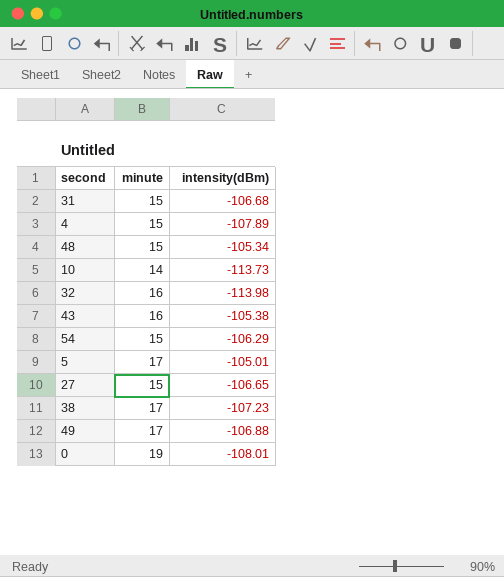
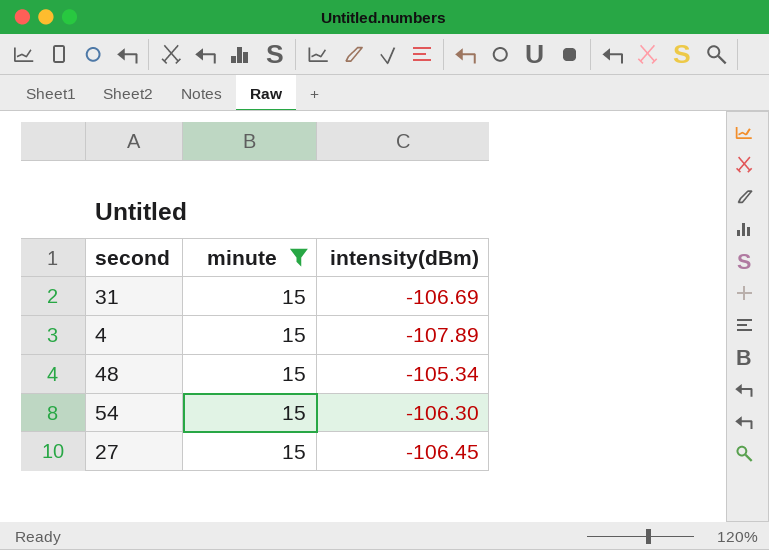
filter: none -> minute = 15
31 | intensity(dBm): -106.68 -> -106.69
54 | intensity(dBm): -106.29 -> -106.30
27 | intensity(dBm): -106.65 -> -106.45

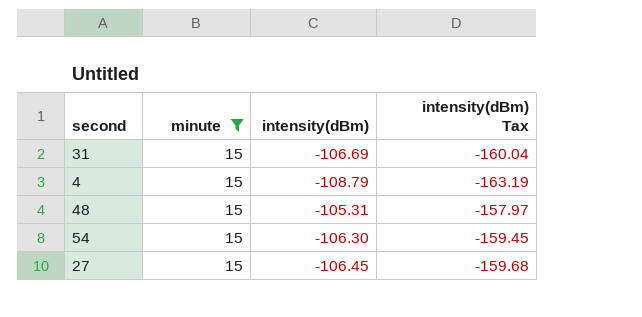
column intensity(dBm) Tax | formula: none -> [intensity(dBm)] * 1.5
4 | intensity(dBm): -107.89 -> -108.79
48 | intensity(dBm): -105.34 -> -105.31

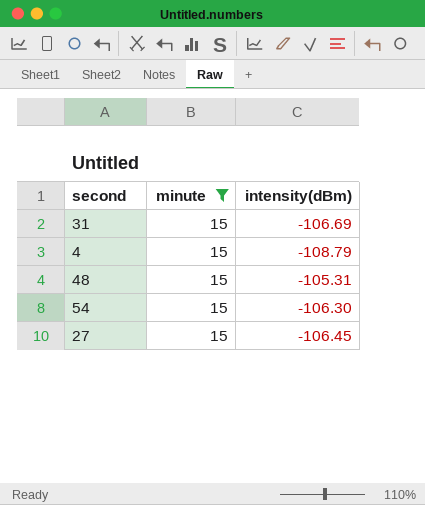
column intensity(dBm) Tax | formula: [intensity(dBm)] * 1.5 -> none

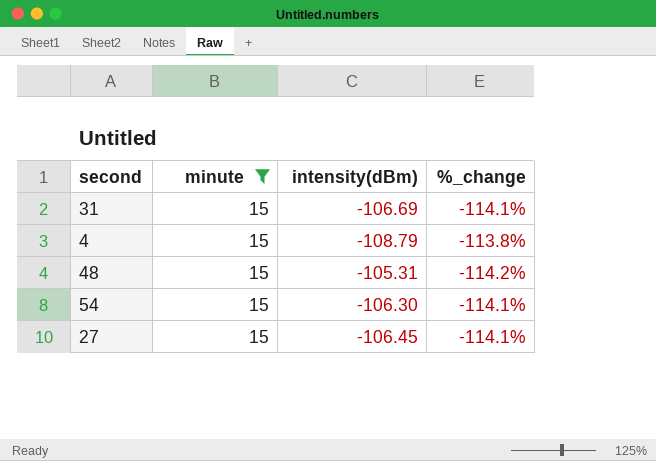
column %_change | formula: none -> ([minute] - [intensity(dBm)]) / [intensity(dBm)]

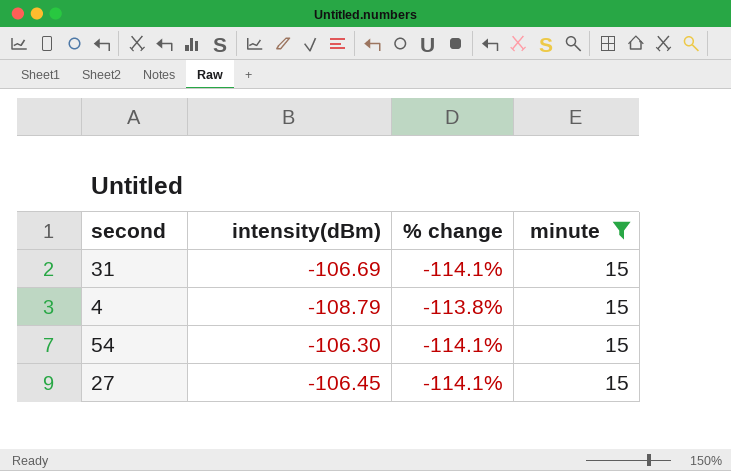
column name: %_change -> % change
column minute | position: 2 -> 4
row 48: 15 | -105.31 | -114.2% -> none

